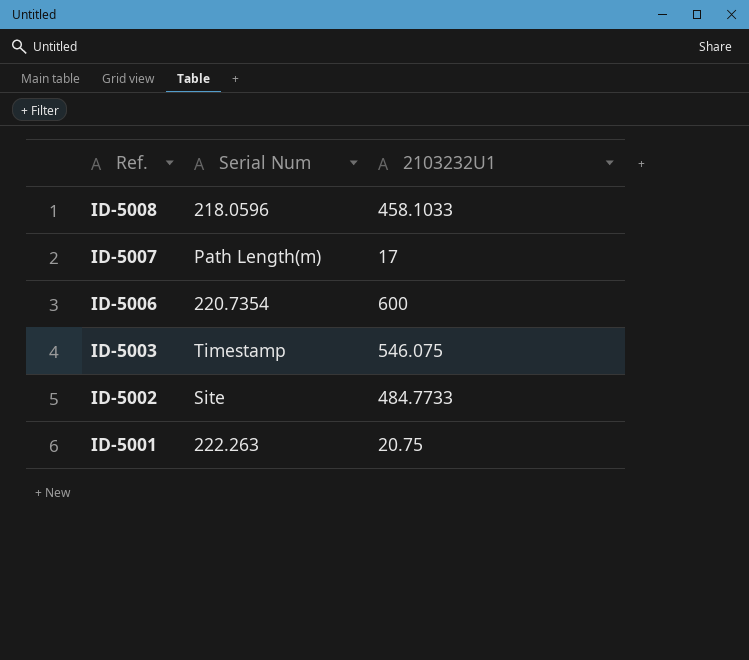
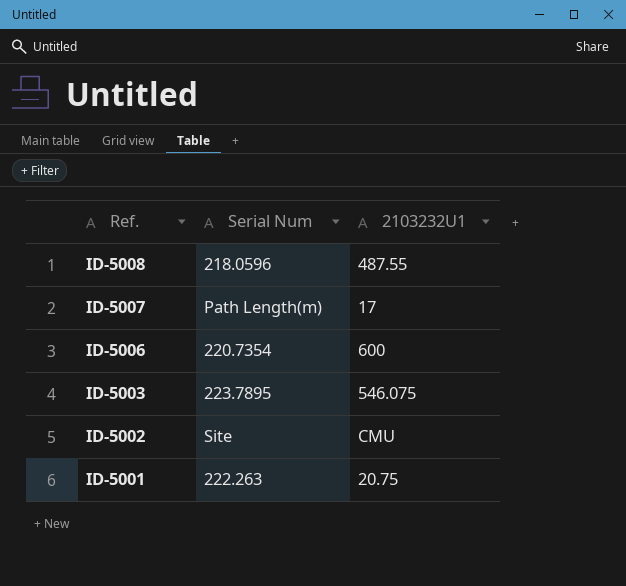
ID-5008 | 2103232U1: 458.1033 -> 487.55
ID-5003 | Serial Num: Timestamp -> 223.7895
ID-5002 | 2103232U1: 484.7733 -> CMU

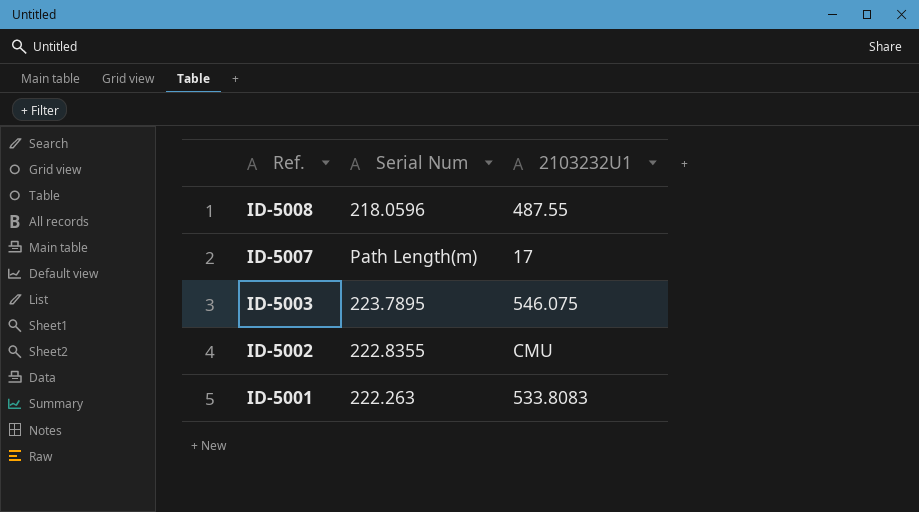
row ID-5006: 220.7354 | 600 -> none
ID-5002 | Serial Num: Site -> 222.8355
ID-5001 | 2103232U1: 20.75 -> 533.8083

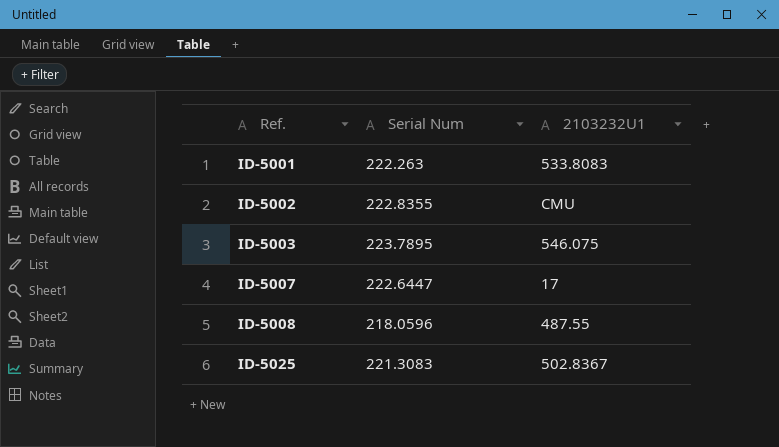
row order: Ref. descending -> Ref. ascending
ID-5007 | Serial Num: Path Length(m) -> 222.6447
row ID-5025: none -> 221.3083 | 502.8367

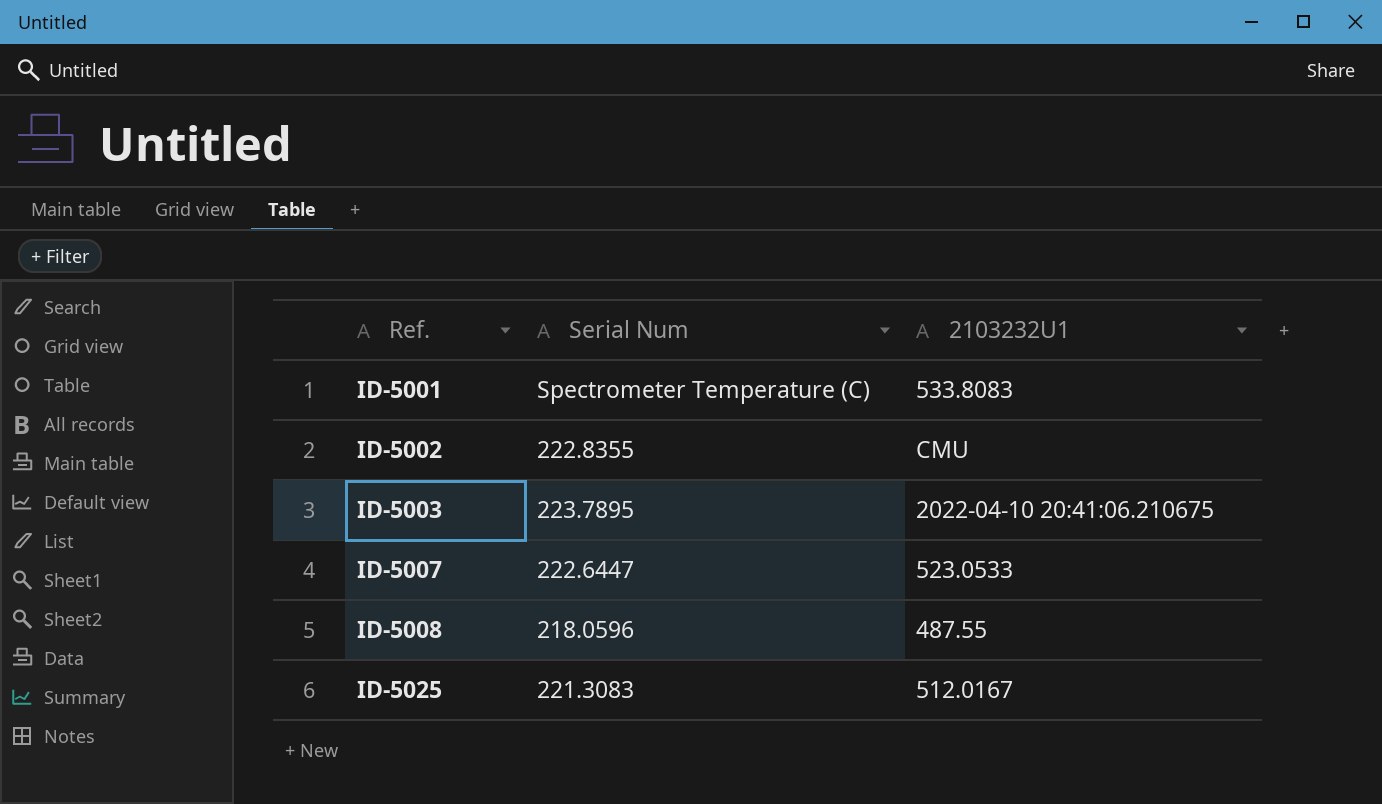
ID-5001 | Serial Num: 222.263 -> Spectrometer Temperature (C)
ID-5003 | 2103232U1: 546.075 -> 2022-04-10 20:41:06.210675
ID-5007 | 2103232U1: 17 -> 523.0533
ID-5025 | 2103232U1: 502.8367 -> 512.0167

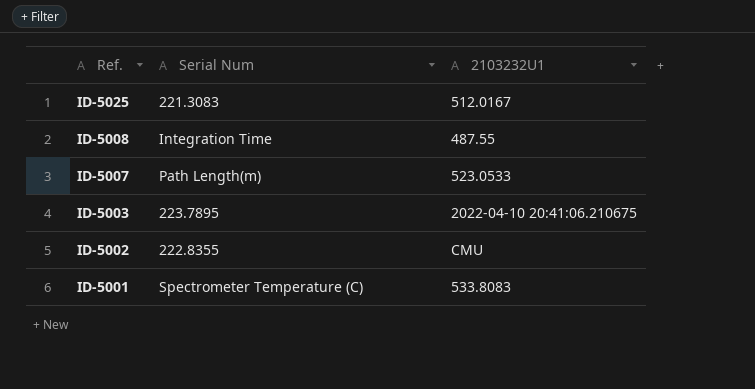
row order: Ref. ascending -> Ref. descending
ID-5008 | Serial Num: 218.0596 -> Integration Time
ID-5007 | Serial Num: 222.6447 -> Path Length(m)

